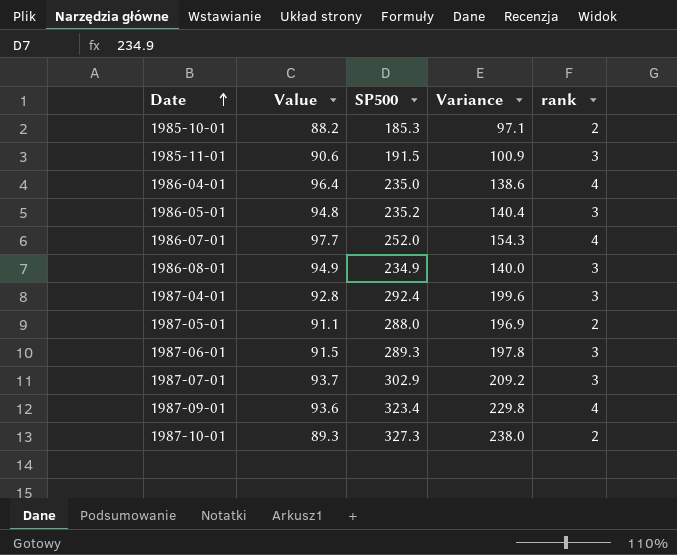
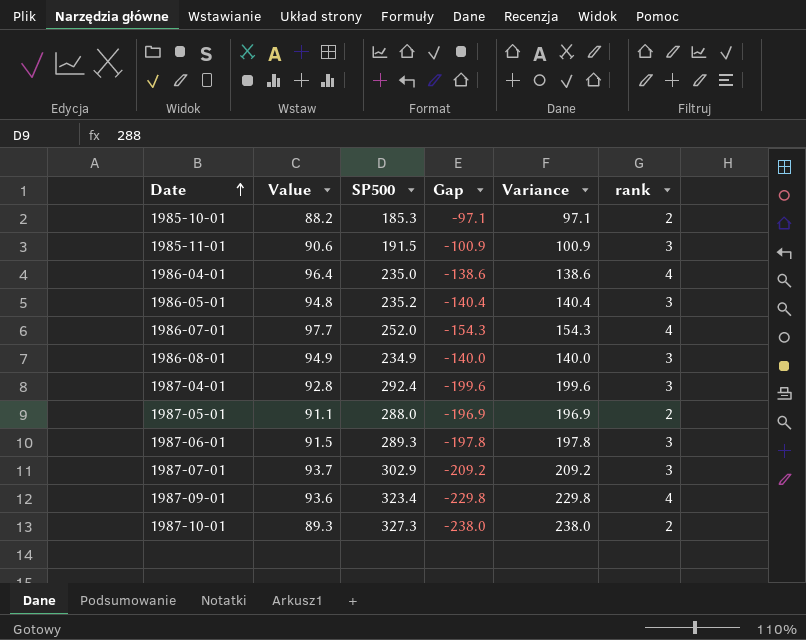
column Gap | formula: none -> [Value] - [SP500]

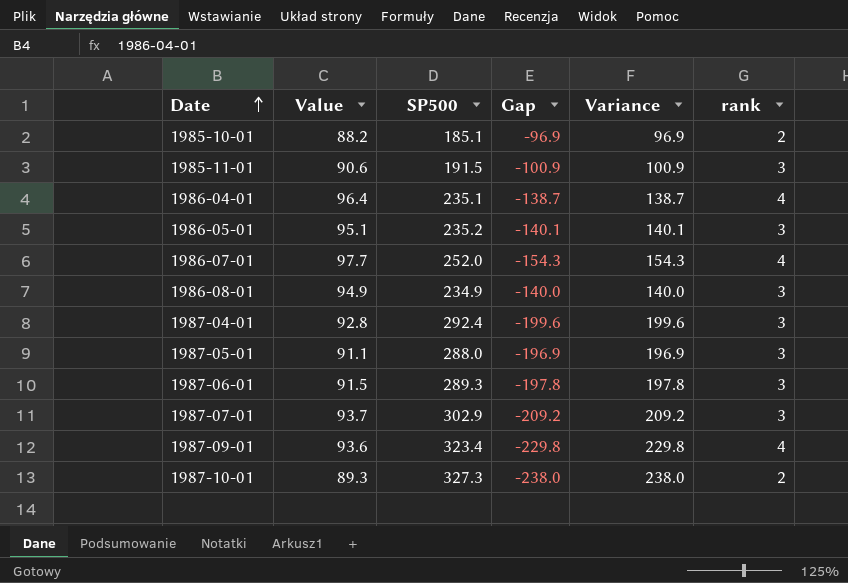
1985-10-01 | SP500: 185.3 -> 185.1
1985-10-01 | Gap: -97.1 -> -96.9
1985-10-01 | Variance: 97.1 -> 96.9
1986-04-01 | SP500: 235.0 -> 235.1
1986-04-01 | Gap: -138.6 -> -138.7
1986-04-01 | Variance: 138.6 -> 138.7
1986-05-01 | Value: 94.8 -> 95.1
1986-05-01 | Gap: -140.4 -> -140.1
1986-05-01 | Variance: 140.4 -> 140.1
1987-05-01 | rank: 2 -> 3

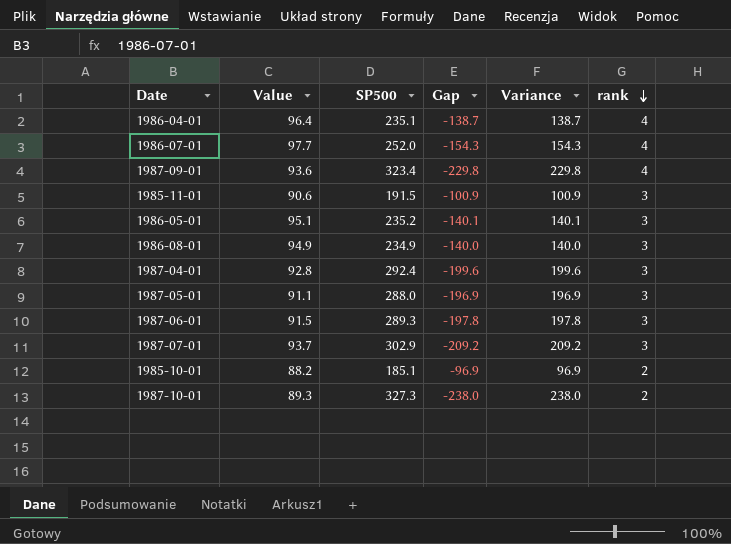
row order: Date ascending -> rank descending

